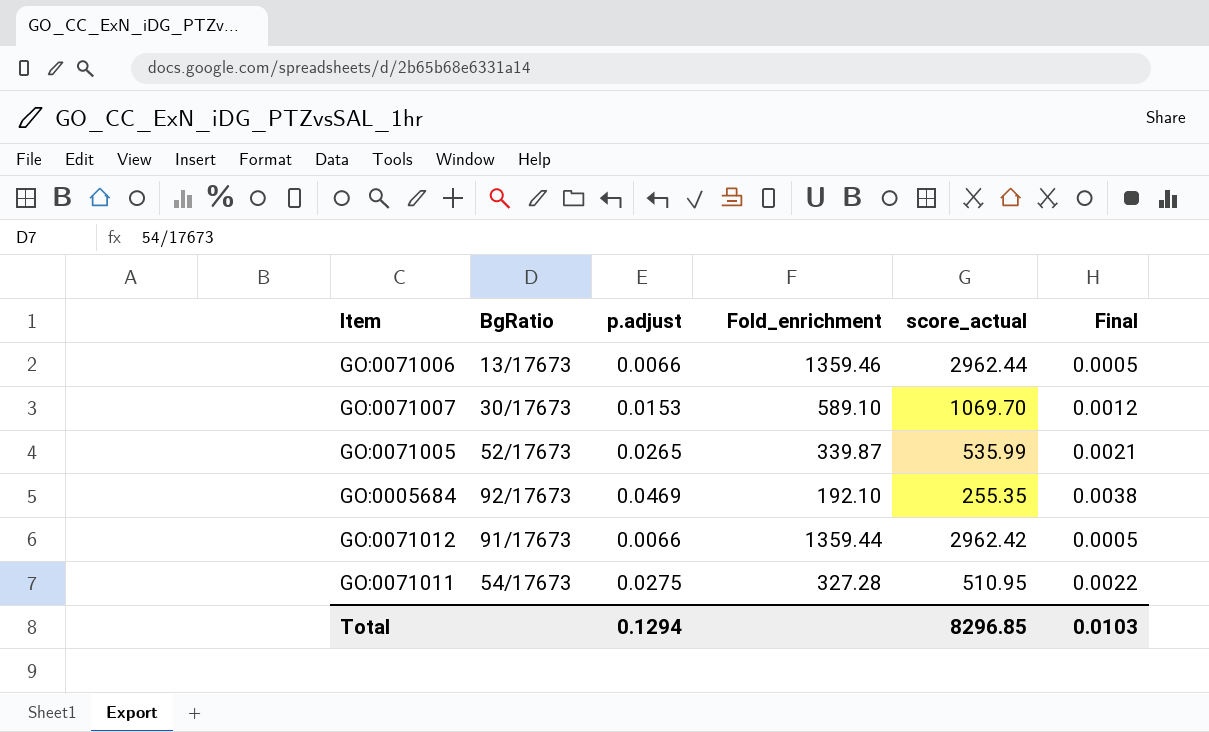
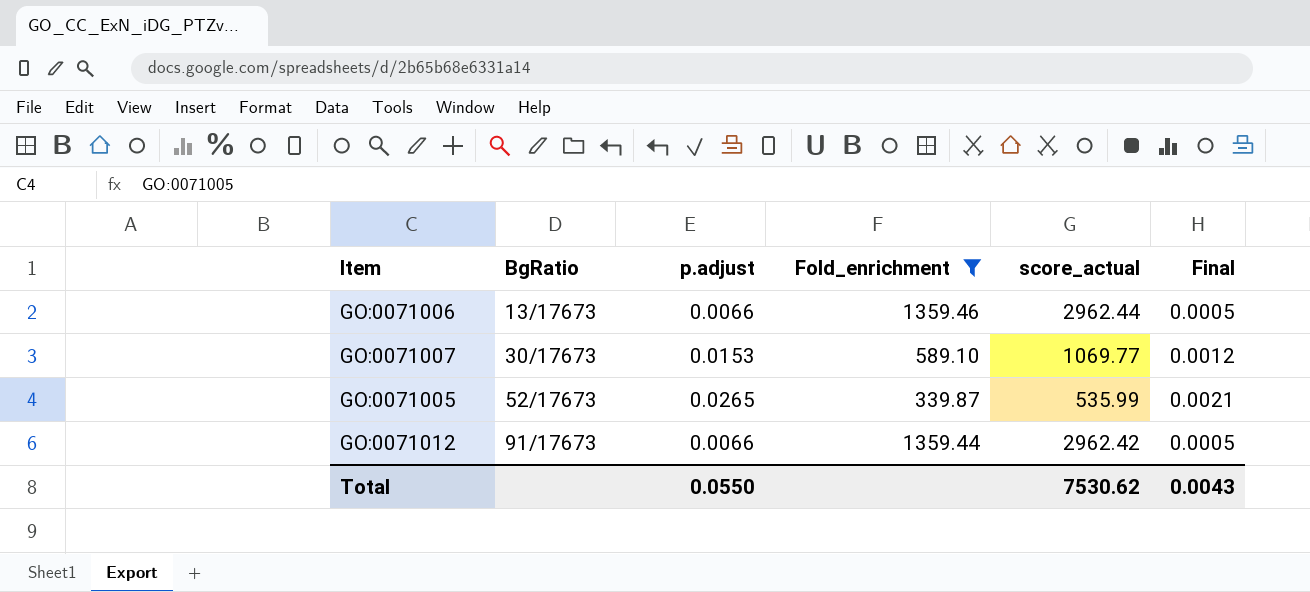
filter: none -> Fold_enrichment >= 339.87
GO:0071007 | score_actual: 1069.70 -> 1069.77
Total | p.adjust: 0.1294 -> 0.0550
Total | score_actual: 8296.85 -> 7530.62
Total | Final: 0.0103 -> 0.0043

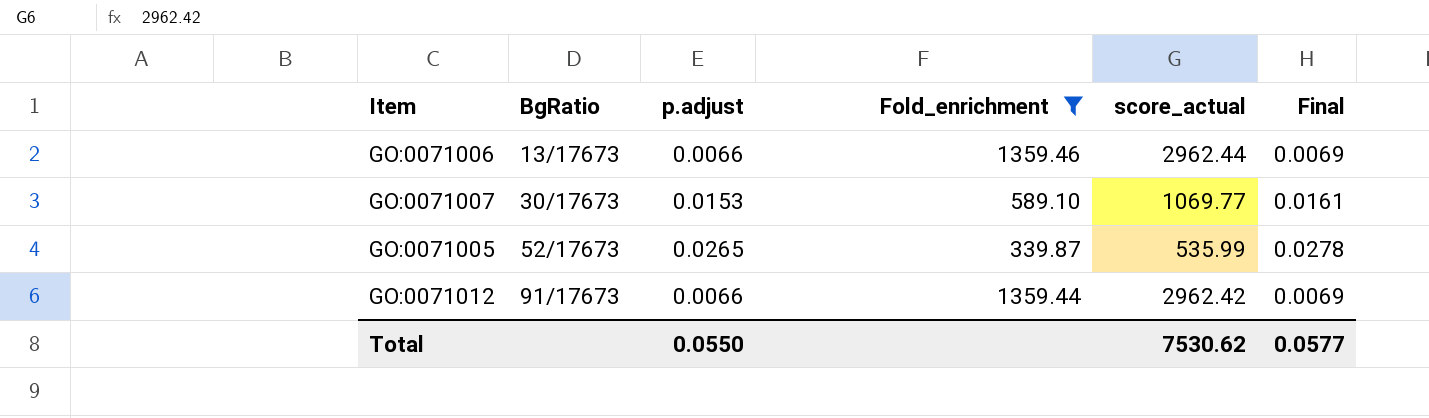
column Final | formula: [p.adjust] * 0.08 -> [p.adjust] * 1.05
Total | Final: 0.0043 -> 0.0577

